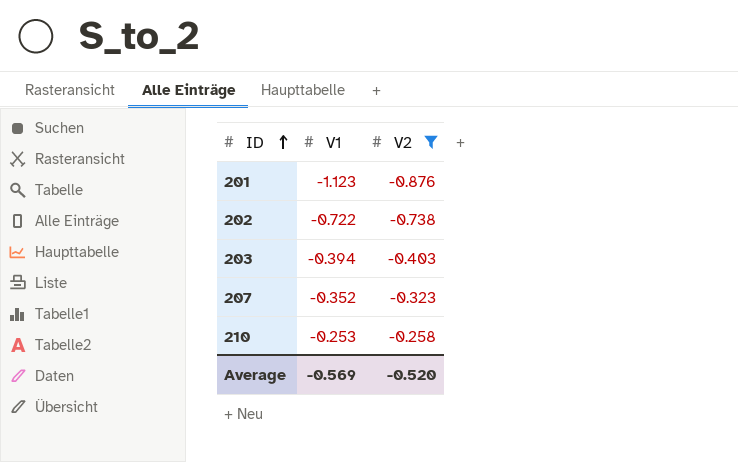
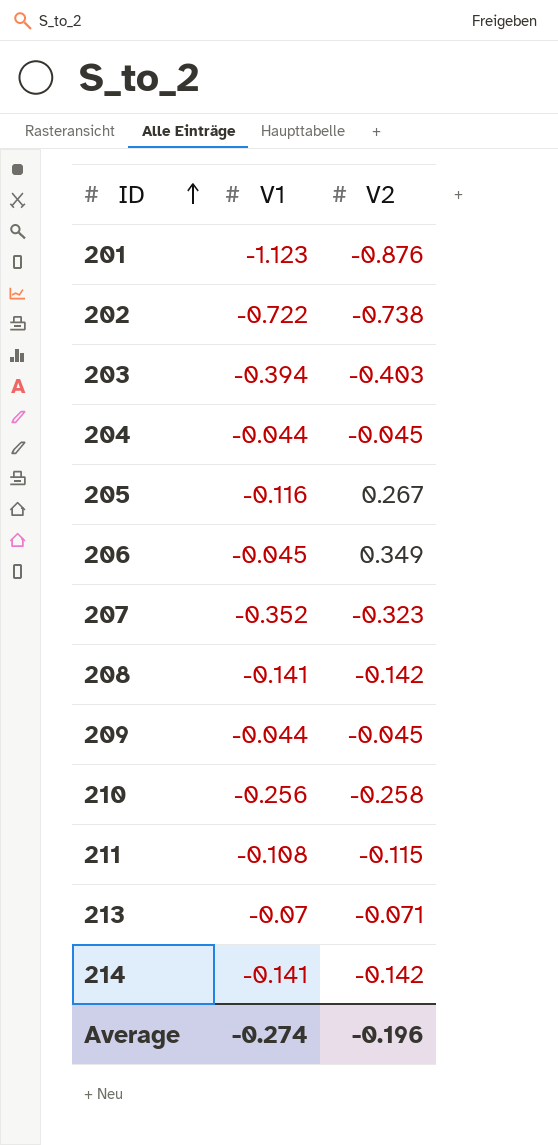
filter: V2 <= -0.258 -> none
210 | V1: -0.253 -> -0.256
Average | V1: -0.569 -> -0.274
Average | V2: -0.520 -> -0.196

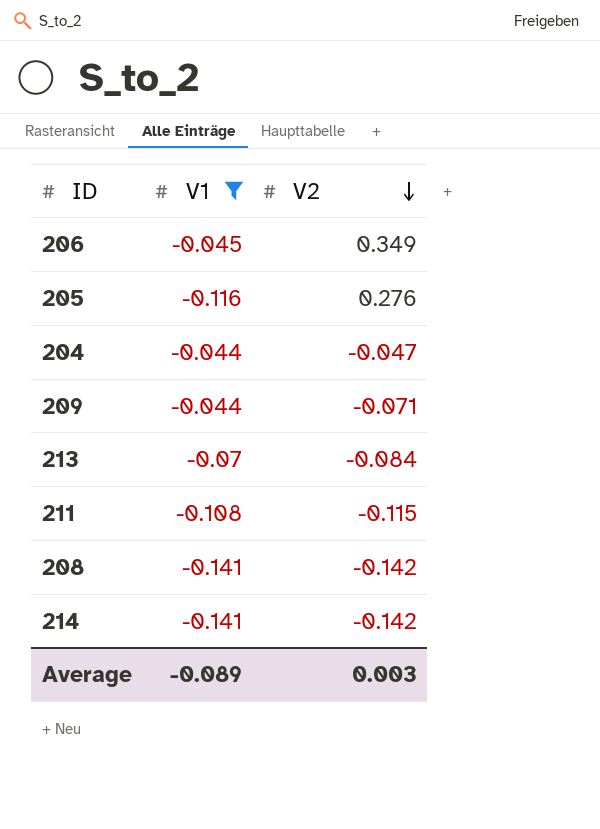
filter: none -> V1 >= -0.141
row order: ID ascending -> V2 descending
205 | V2: 0.267 -> 0.276
204 | V2: -0.045 -> -0.047
209 | V2: -0.045 -> -0.071
213 | V2: -0.071 -> -0.084
Average | V1: -0.274 -> -0.089
Average | V2: -0.196 -> 0.003

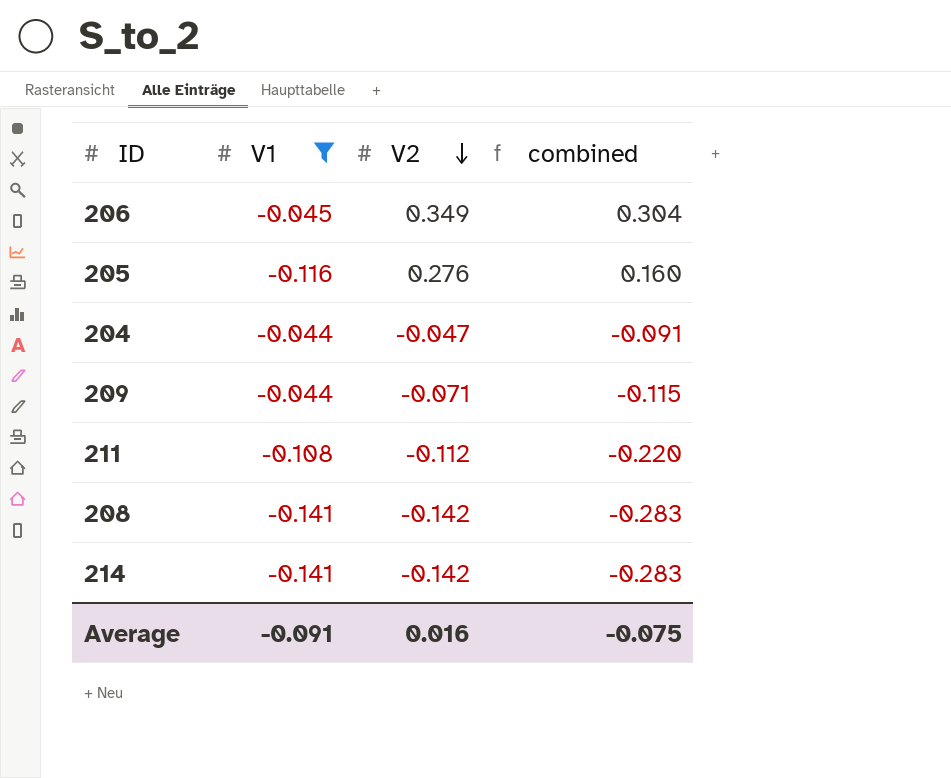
column combined | formula: none -> [V1] + [V2]
row 213: -0.07 | -0.084 -> none
211 | V2: -0.115 -> -0.112
Average | V1: -0.089 -> -0.091
Average | V2: 0.003 -> 0.016

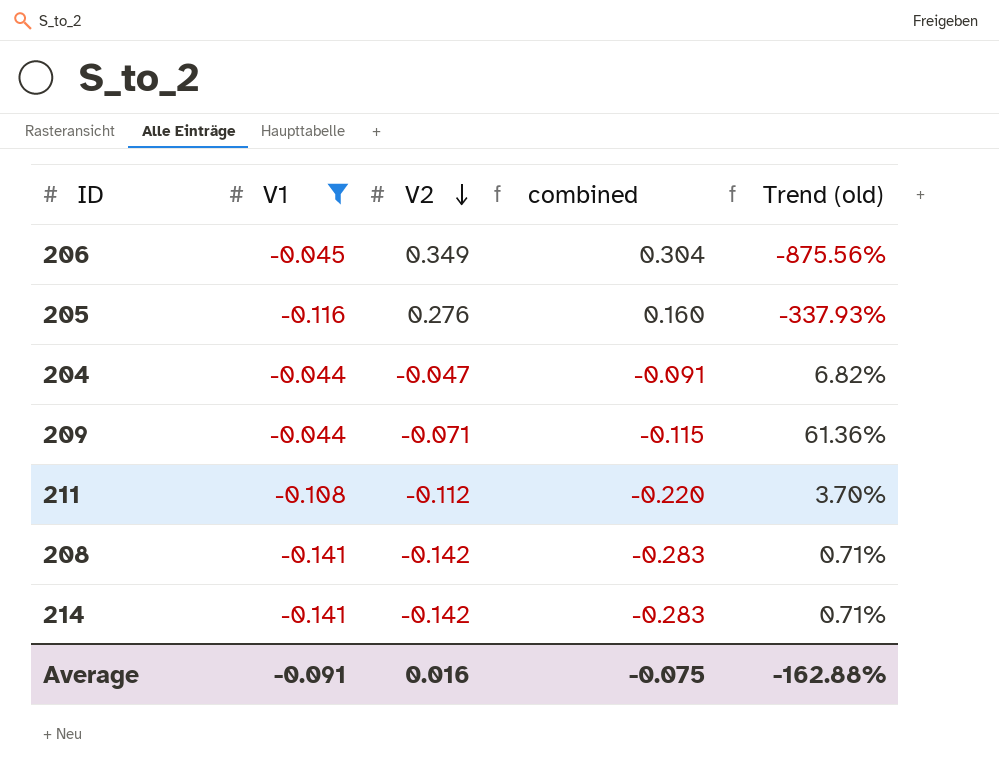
column Trend (old) | formula: none -> ([V2] - [V1]) / [V1]

